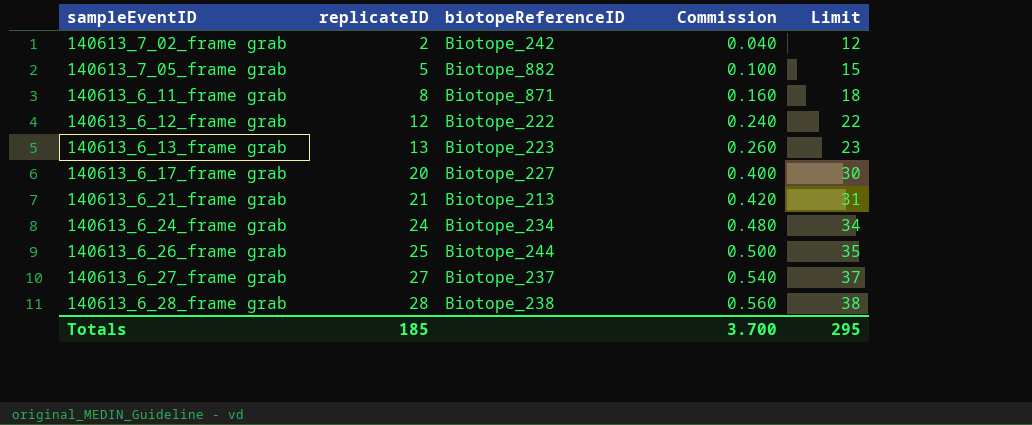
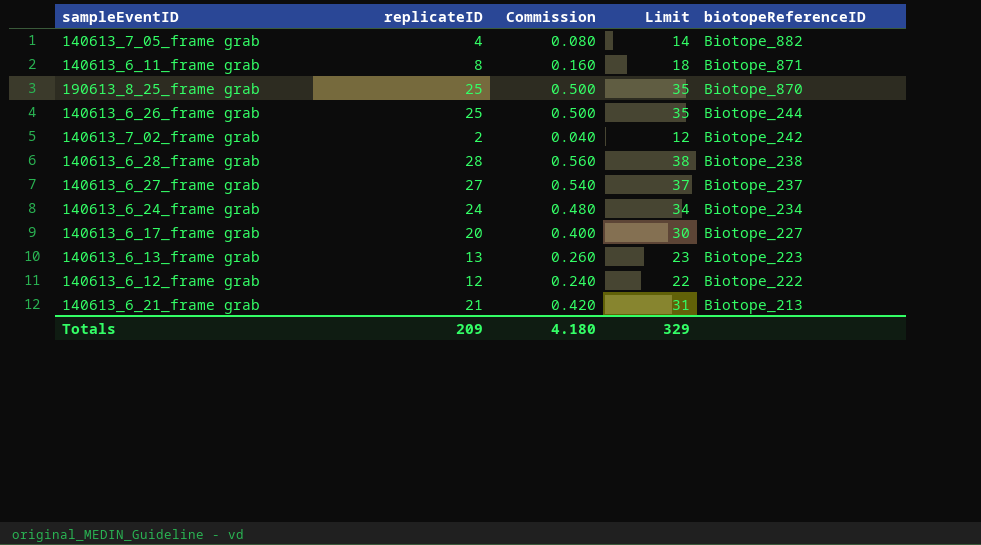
row order: replicateID ascending -> biotopeReferenceID descending
column biotopeReferenceID | position: 3 -> 5
140613_7_05_frame grab | replicateID: 5 -> 4
140613_7_05_frame grab | Commission: 0.100 -> 0.080
140613_7_05_frame grab | Limit: 15 -> 14
row 190613_8_25_frame grab: none -> 25 | 0.500 | 35 | Biotope_870
Totals | replicateID: 185 -> 209
Totals | Commission: 3.700 -> 4.180
Totals | Limit: 295 -> 329

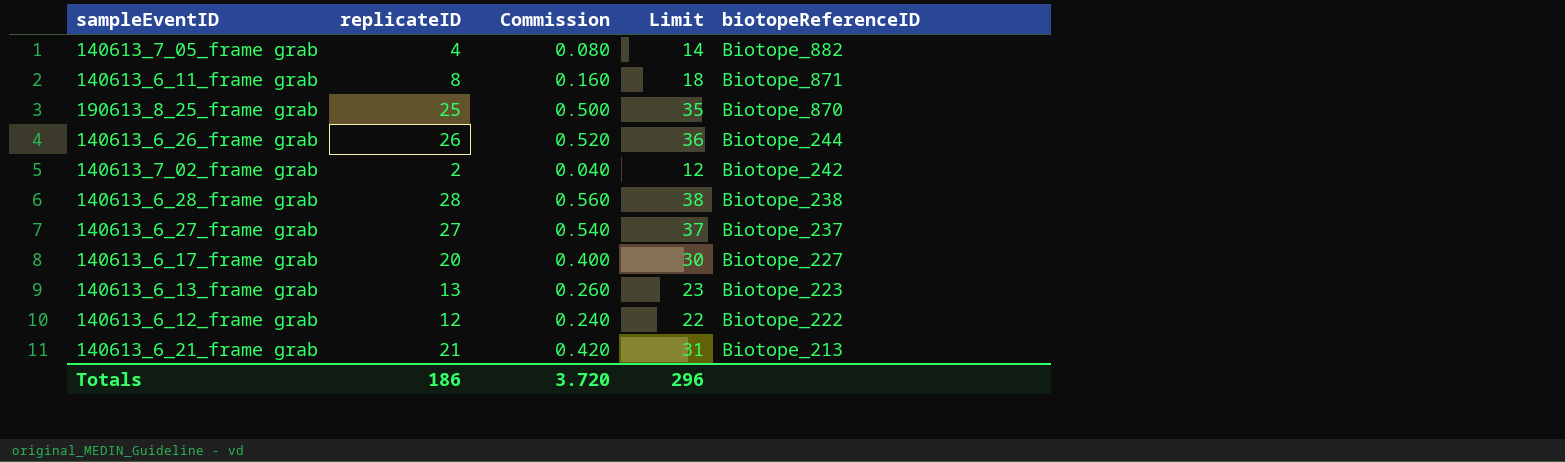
row 140613_6_24_frame grab: 24 | 0.480 | 34 | Biotope_234 -> none
140613_6_26_frame grab | replicateID: 25 -> 26
140613_6_26_frame grab | Commission: 0.500 -> 0.520
140613_6_26_frame grab | Limit: 35 -> 36
Totals | replicateID: 209 -> 186
Totals | Commission: 4.180 -> 3.720
Totals | Limit: 329 -> 296

